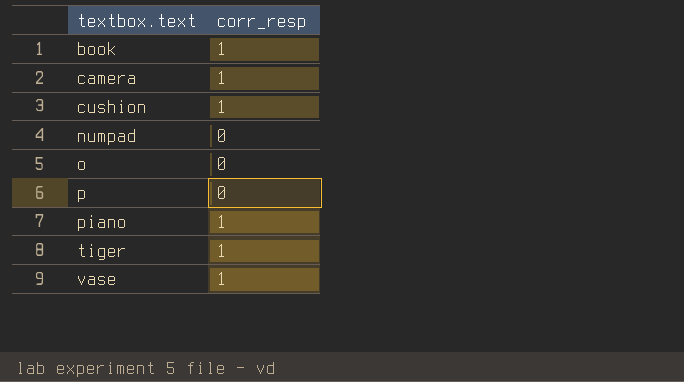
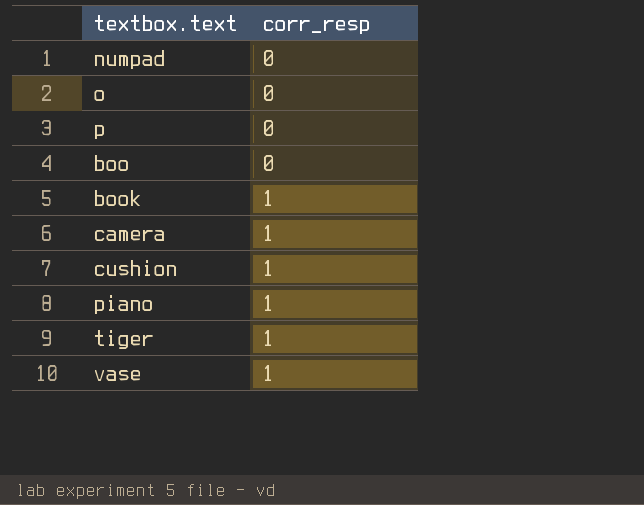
row order: textbox.text ascending -> corr_resp ascending
row boo: none -> 0

